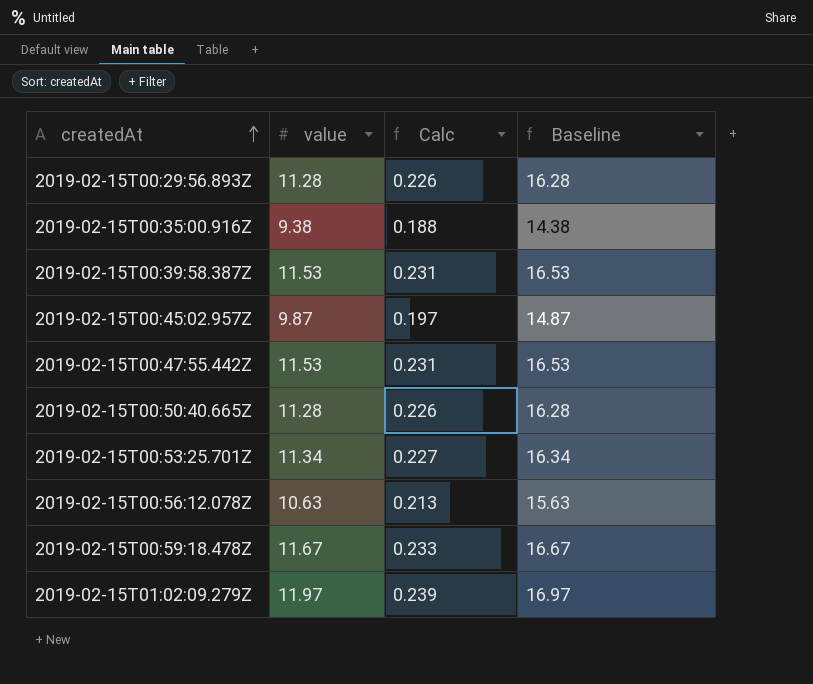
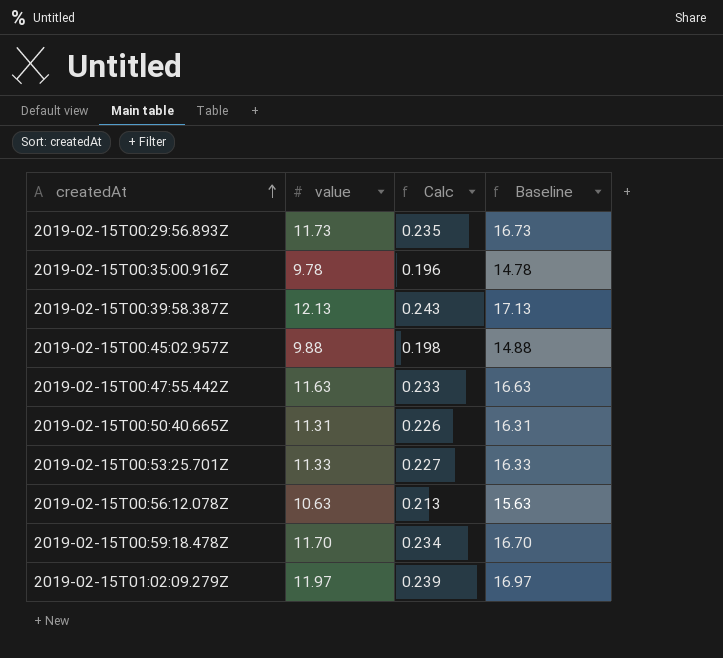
2019-02-15T00:29:56.893Z | value: 11.28 -> 11.73
2019-02-15T00:29:56.893Z | Calc: 0.226 -> 0.235
2019-02-15T00:29:56.893Z | Baseline: 16.28 -> 16.73
2019-02-15T00:35:00.916Z | value: 9.38 -> 9.78
2019-02-15T00:35:00.916Z | Calc: 0.188 -> 0.196
2019-02-15T00:35:00.916Z | Baseline: 14.38 -> 14.78
2019-02-15T00:39:58.387Z | value: 11.53 -> 12.13
2019-02-15T00:39:58.387Z | Calc: 0.231 -> 0.243
2019-02-15T00:39:58.387Z | Baseline: 16.53 -> 17.13
2019-02-15T00:45:02.957Z | value: 9.87 -> 9.88
2019-02-15T00:45:02.957Z | Calc: 0.197 -> 0.198
2019-02-15T00:45:02.957Z | Baseline: 14.87 -> 14.88
2019-02-15T00:47:55.442Z | value: 11.53 -> 11.63
2019-02-15T00:47:55.442Z | Calc: 0.231 -> 0.233
2019-02-15T00:47:55.442Z | Baseline: 16.53 -> 16.63
2019-02-15T00:50:40.665Z | value: 11.28 -> 11.31
2019-02-15T00:50:40.665Z | Baseline: 16.28 -> 16.31
2019-02-15T00:53:25.701Z | value: 11.34 -> 11.33
2019-02-15T00:53:25.701Z | Baseline: 16.34 -> 16.33
2019-02-15T00:59:18.478Z | value: 11.67 -> 11.70
2019-02-15T00:59:18.478Z | Calc: 0.233 -> 0.234
2019-02-15T00:59:18.478Z | Baseline: 16.67 -> 16.70

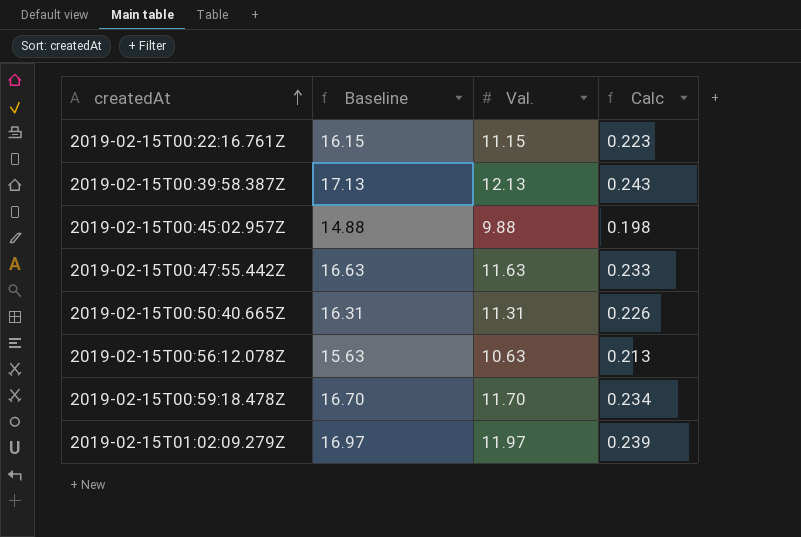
column Baseline | position: 4 -> 2
column name: value -> Val.
row 2019-02-15T00:29:56.893Z: 11.73 | 0.235 | 16.73 -> none
row 2019-02-15T00:35:00.916Z: 9.78 | 0.196 | 14.78 -> none
row 2019-02-15T00:53:25.701Z: 11.33 | 0.227 | 16.33 -> none
row 2019-02-15T00:22:16.761Z: none -> 16.15 | 11.15 | 0.223

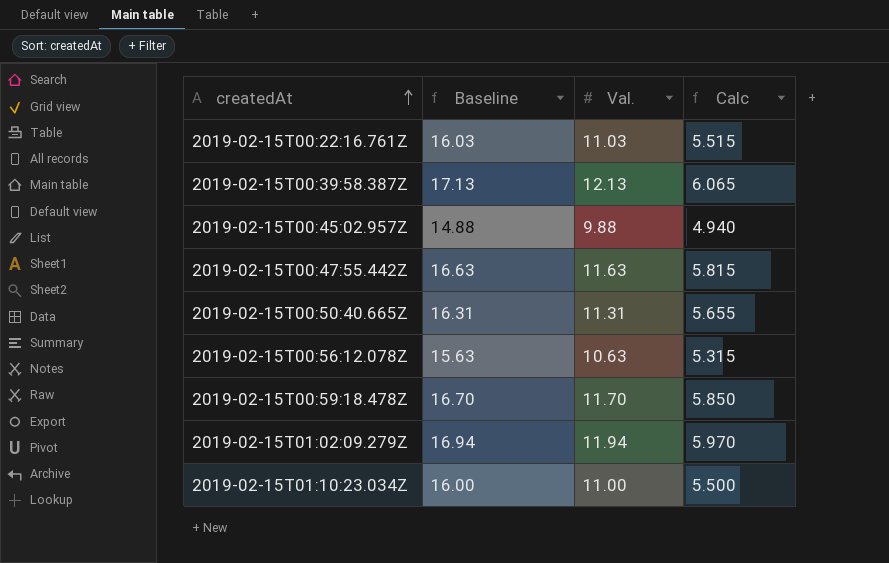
column Calc | formula: [Val.] * 0.02 -> [Val.] * 0.5
2019-02-15T00:22:16.761Z | Baseline: 16.15 -> 16.03
2019-02-15T00:22:16.761Z | Val.: 11.15 -> 11.03
2019-02-15T01:02:09.279Z | Baseline: 16.97 -> 16.94
2019-02-15T01:02:09.279Z | Val.: 11.97 -> 11.94
row 2019-02-15T01:10:23.034Z: none -> 16.00 | 11.00 | 5.500

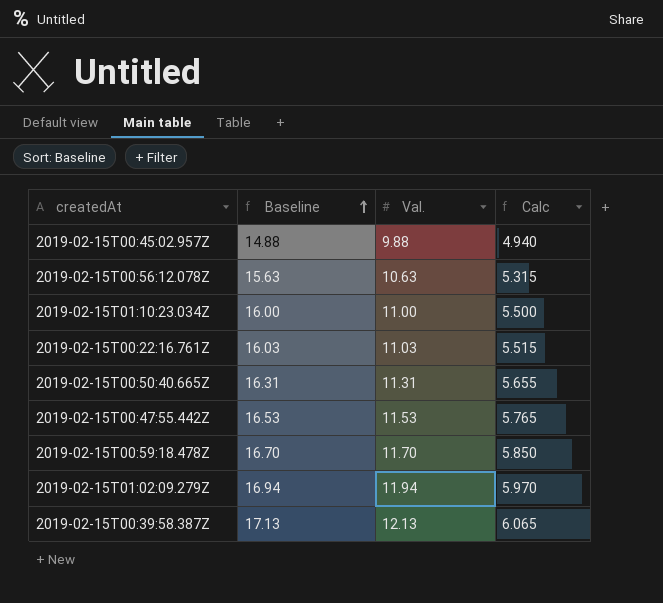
row order: createdAt ascending -> Baseline ascending
2019-02-15T00:47:55.442Z | Baseline: 16.63 -> 16.53
2019-02-15T00:47:55.442Z | Val.: 11.63 -> 11.53
2019-02-15T00:47:55.442Z | Calc: 5.815 -> 5.765

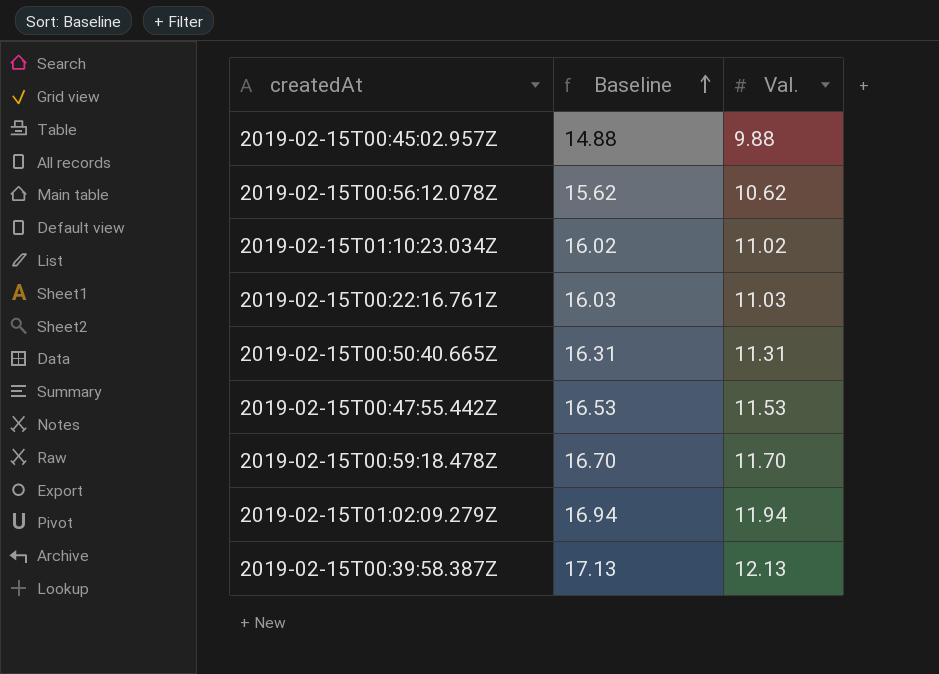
column Calc | formula: [Val.] * 0.5 -> none
2019-02-15T00:56:12.078Z | Baseline: 15.63 -> 15.62
2019-02-15T00:56:12.078Z | Val.: 10.63 -> 10.62
2019-02-15T01:10:23.034Z | Baseline: 16.00 -> 16.02
2019-02-15T01:10:23.034Z | Val.: 11.00 -> 11.02

